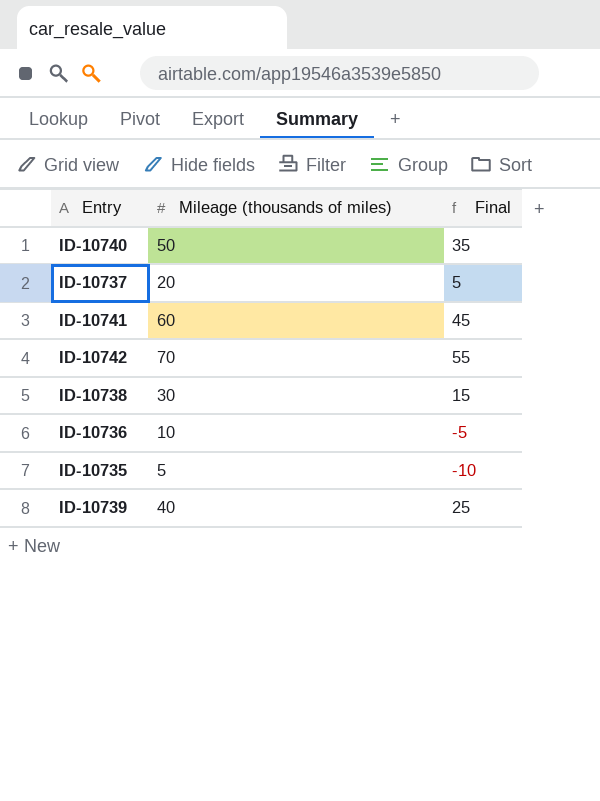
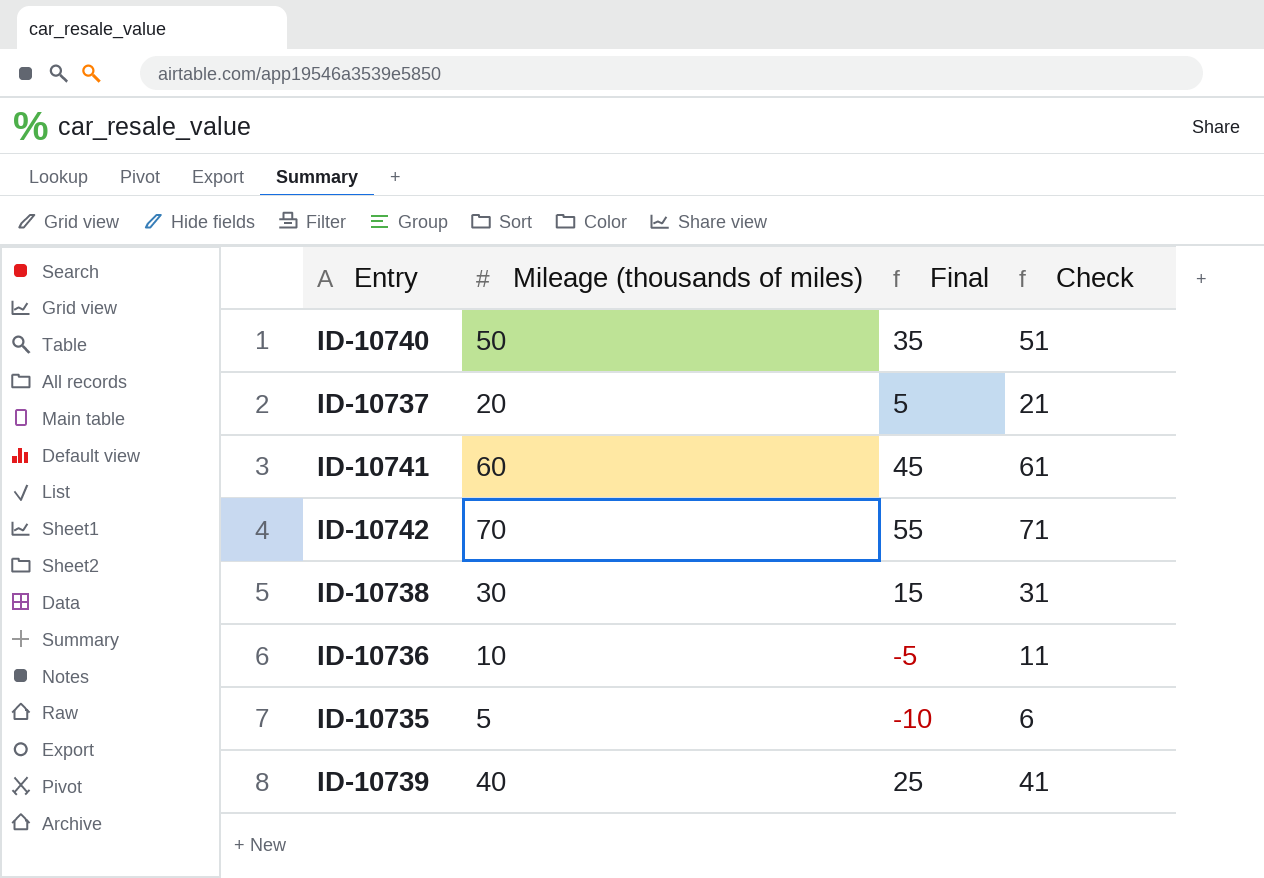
column Check | formula: none -> [Mileage (thousands of miles)] + 1

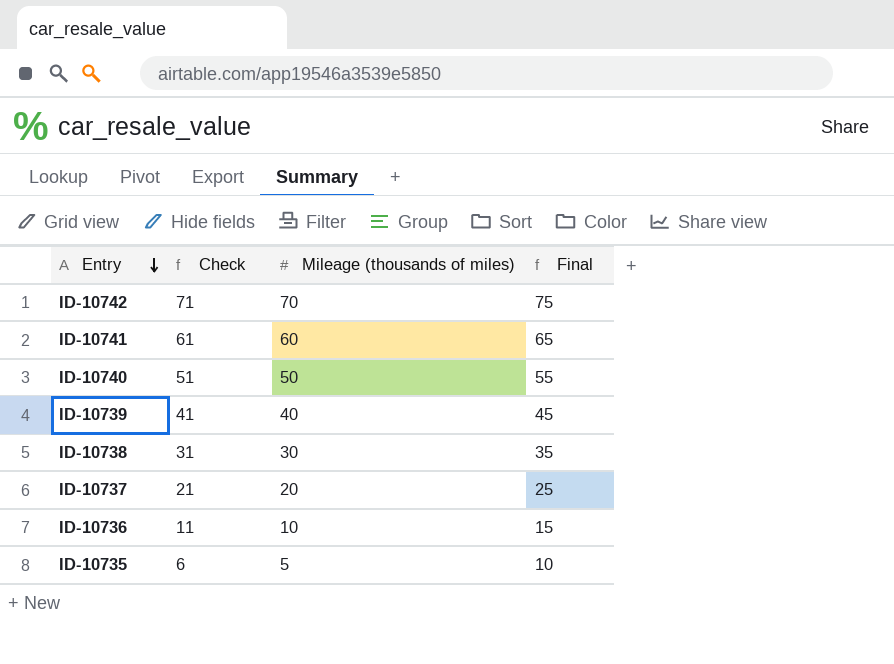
row order: none -> Entry descending
column Check | position: 4 -> 2
column Final | formula: [Mileage (thousands of miles)] - 15 -> [Mileage (thousands of miles)] + 5

